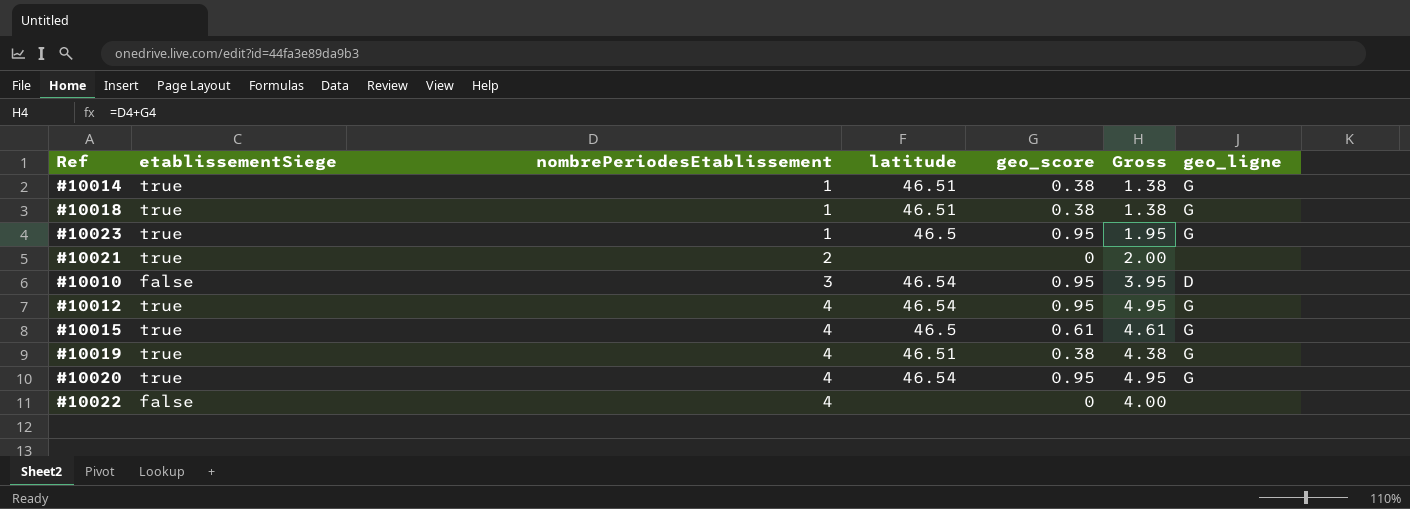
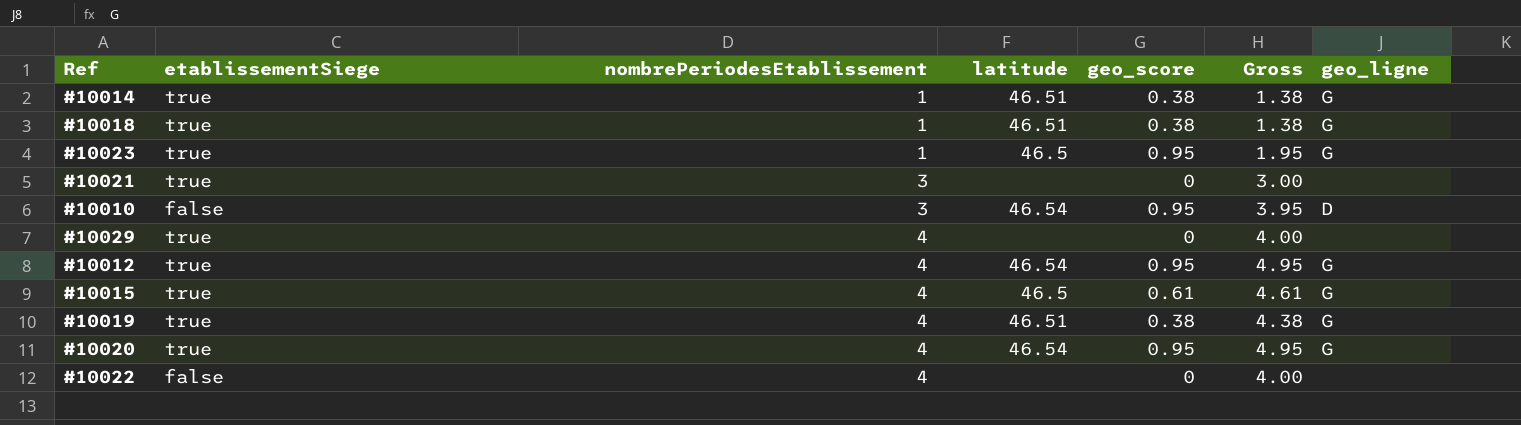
#10021 | nombrePeriodesEtablissement: 2 -> 3
#10021 | Gross: 2.00 -> 3.00
row #10029: none -> true | 4 | none | 0 | 4.00 | none

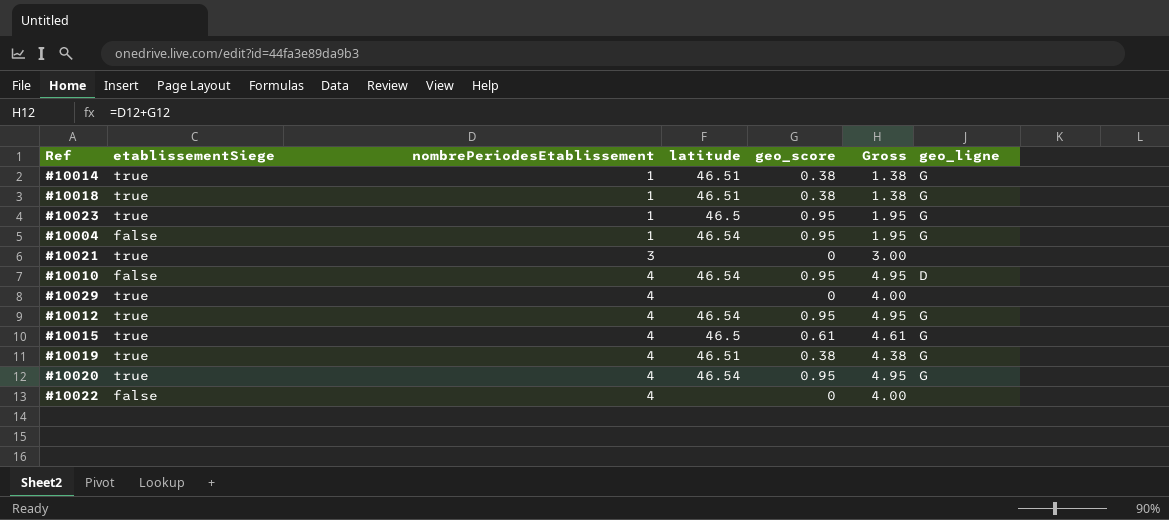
row #10004: none -> false | 1 | 46.54 | 0.95 | 1.95 | G
#10010 | nombrePeriodesEtablissement: 3 -> 4
#10010 | Gross: 3.95 -> 4.95

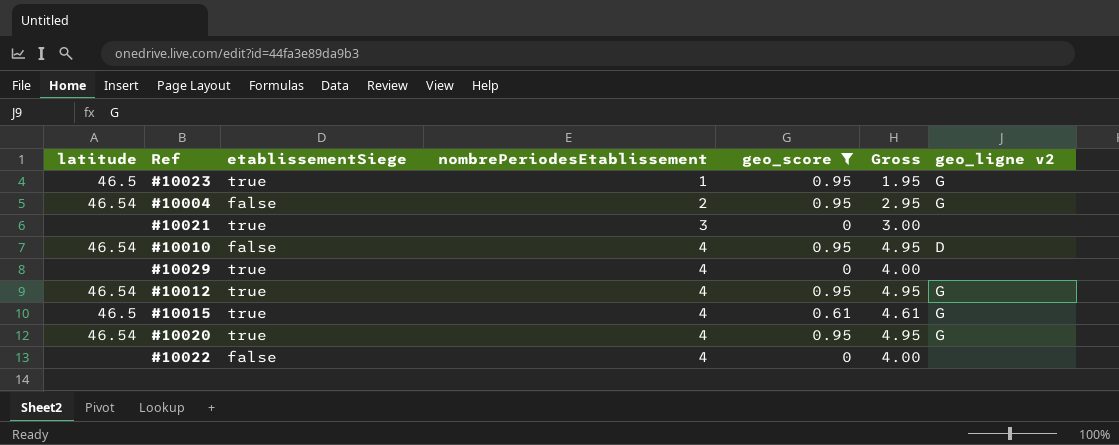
filter: none -> geo_score != 0.38
column latitude | position: 4 -> 1
column name: geo_ligne -> geo_ligne v2
#10004 | nombrePeriodesEtablissement: 1 -> 2
#10004 | Gross: 1.95 -> 2.95

